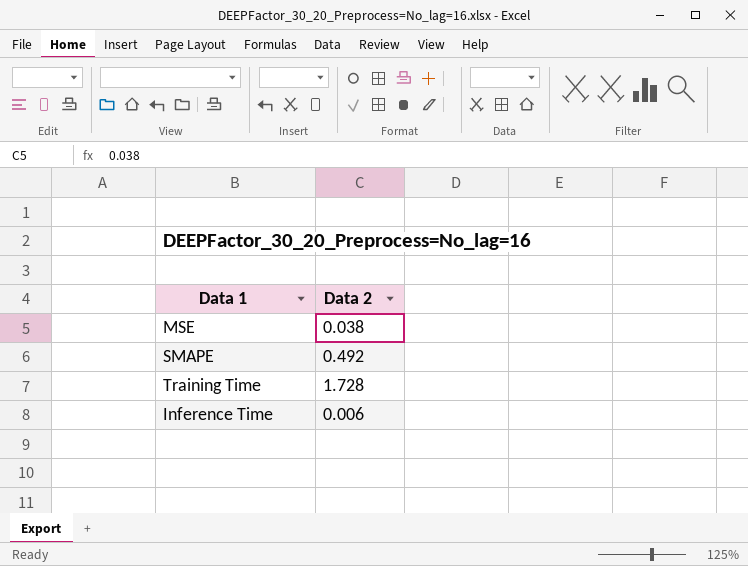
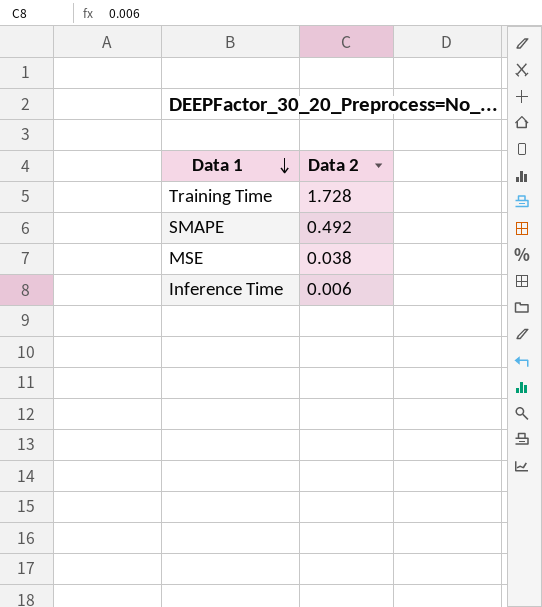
row order: none -> Data 1 descending

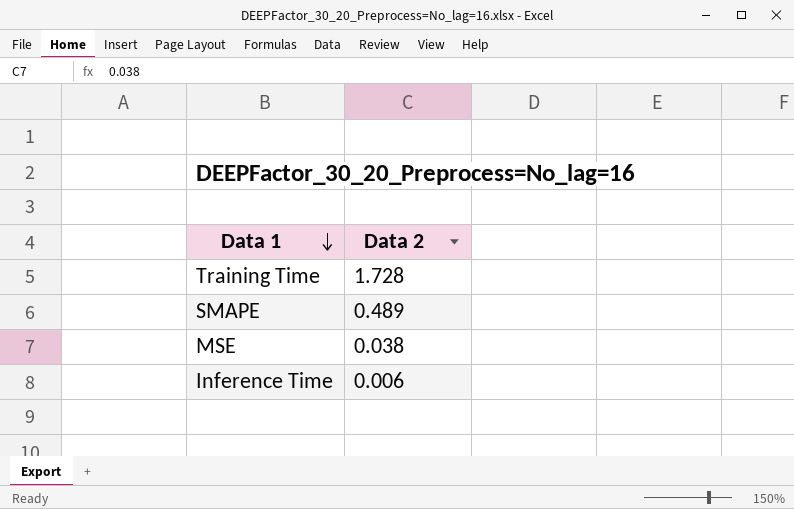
SMAPE | Data 2: 0.492 -> 0.489

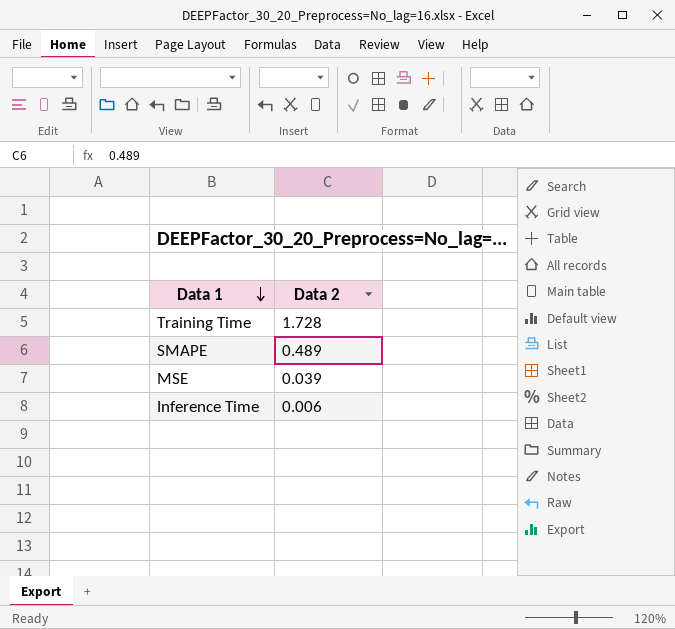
MSE | Data 2: 0.038 -> 0.039

